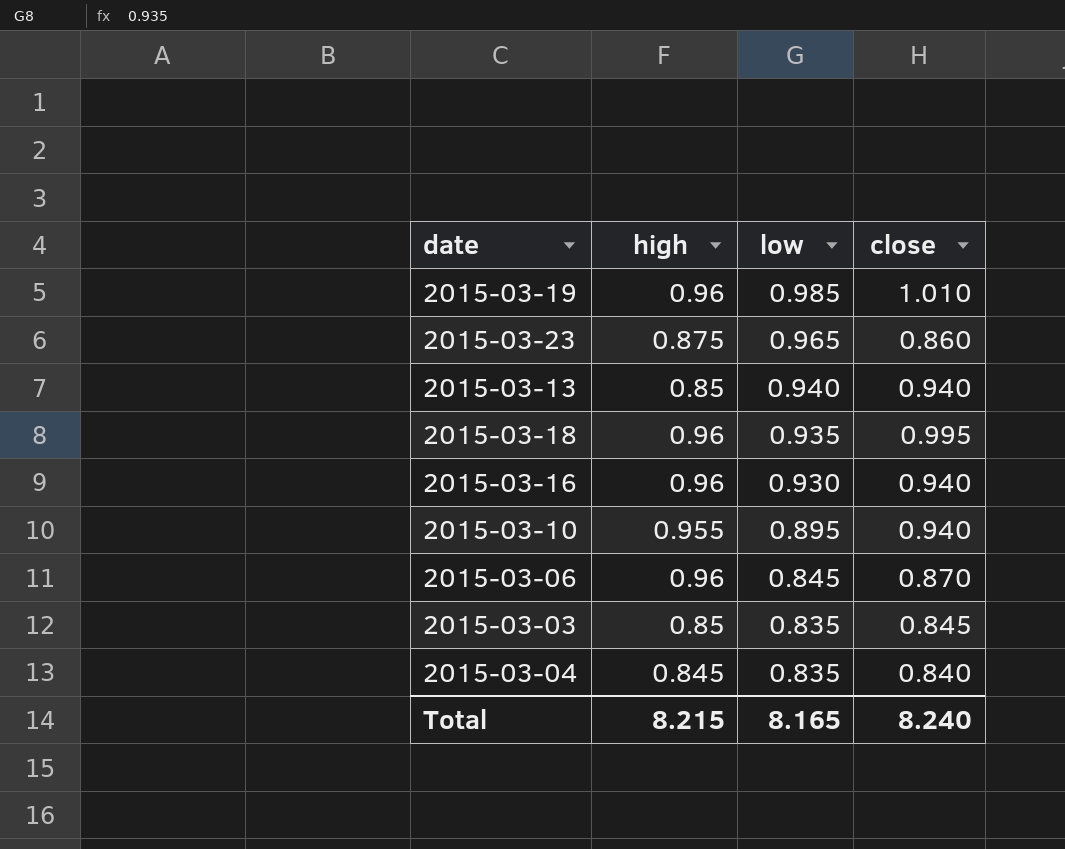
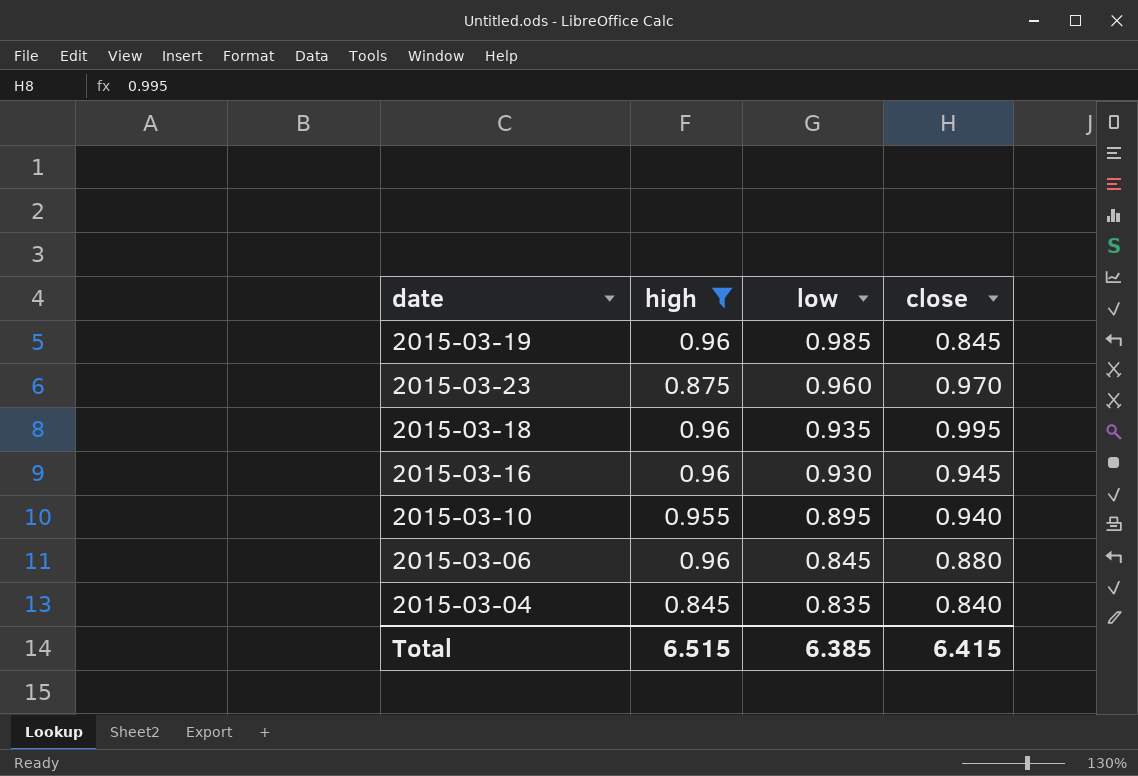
filter: none -> high != 0.85
2015-03-19 | close: 1.010 -> 0.845
2015-03-23 | low: 0.965 -> 0.960
2015-03-23 | close: 0.860 -> 0.970
2015-03-16 | close: 0.940 -> 0.945
2015-03-06 | close: 0.870 -> 0.880
Total | high: 8.215 -> 6.515
Total | low: 8.165 -> 6.385
Total | close: 8.240 -> 6.415

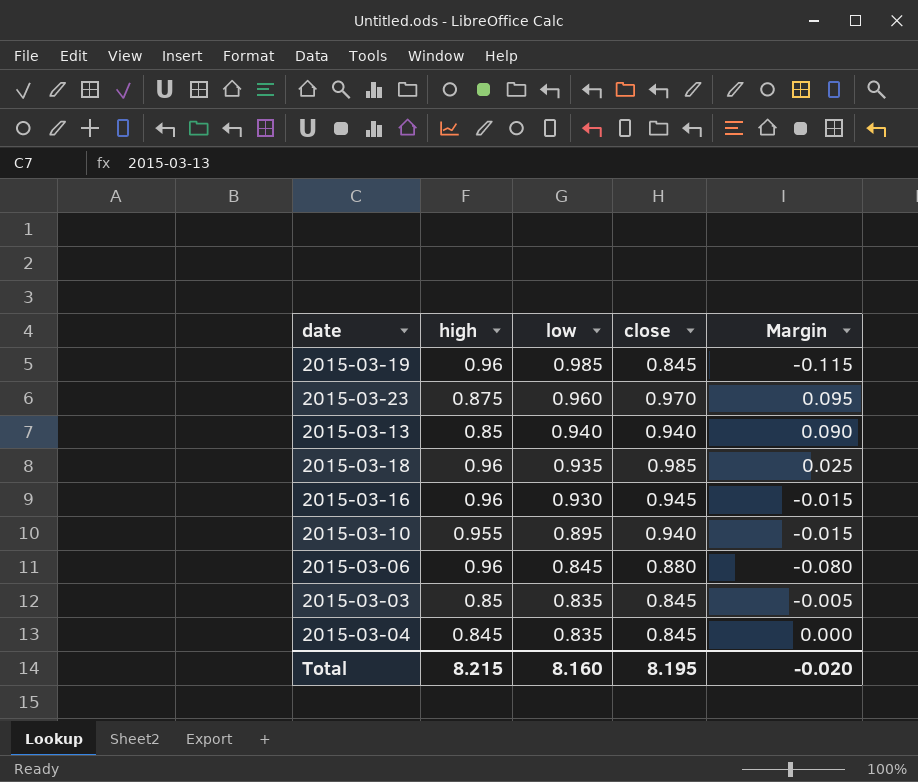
filter: high != 0.85 -> none
column Margin | formula: none -> [close] - [high]
2015-03-18 | close: 0.995 -> 0.985
2015-03-04 | close: 0.840 -> 0.845
Total | high: 6.515 -> 8.215
Total | low: 6.385 -> 8.160
Total | close: 6.415 -> 8.195

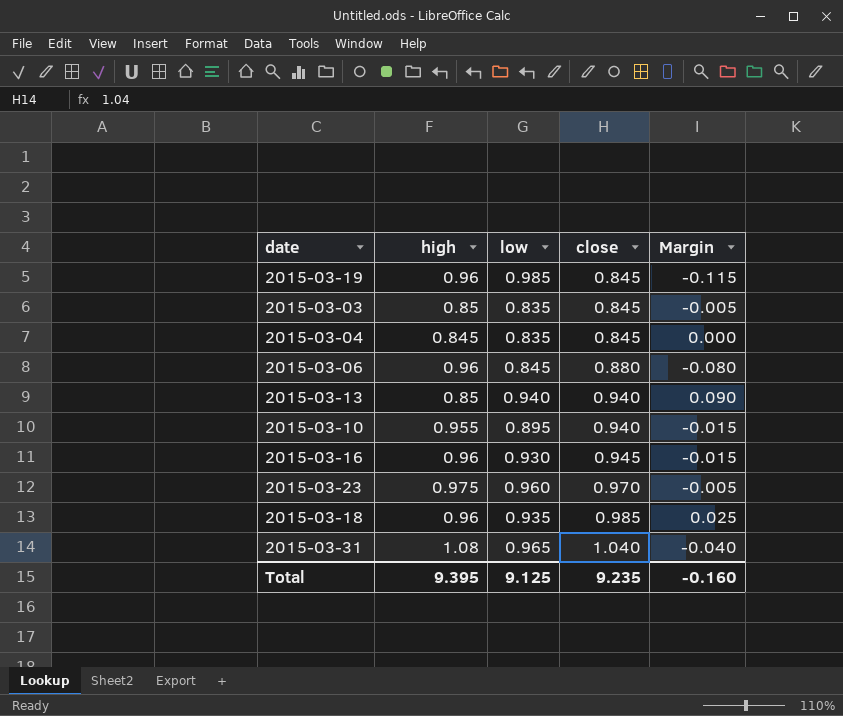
row order: low descending -> close ascending
2015-03-23 | high: 0.875 -> 0.975
2015-03-23 | Margin: 0.095 -> -0.005
row 2015-03-31: none -> 1.08 | 0.965 | 1.040 | -0.040
Total | high: 8.215 -> 9.395
Total | low: 8.160 -> 9.125
Total | close: 8.195 -> 9.235
Total | Margin: -0.020 -> -0.160

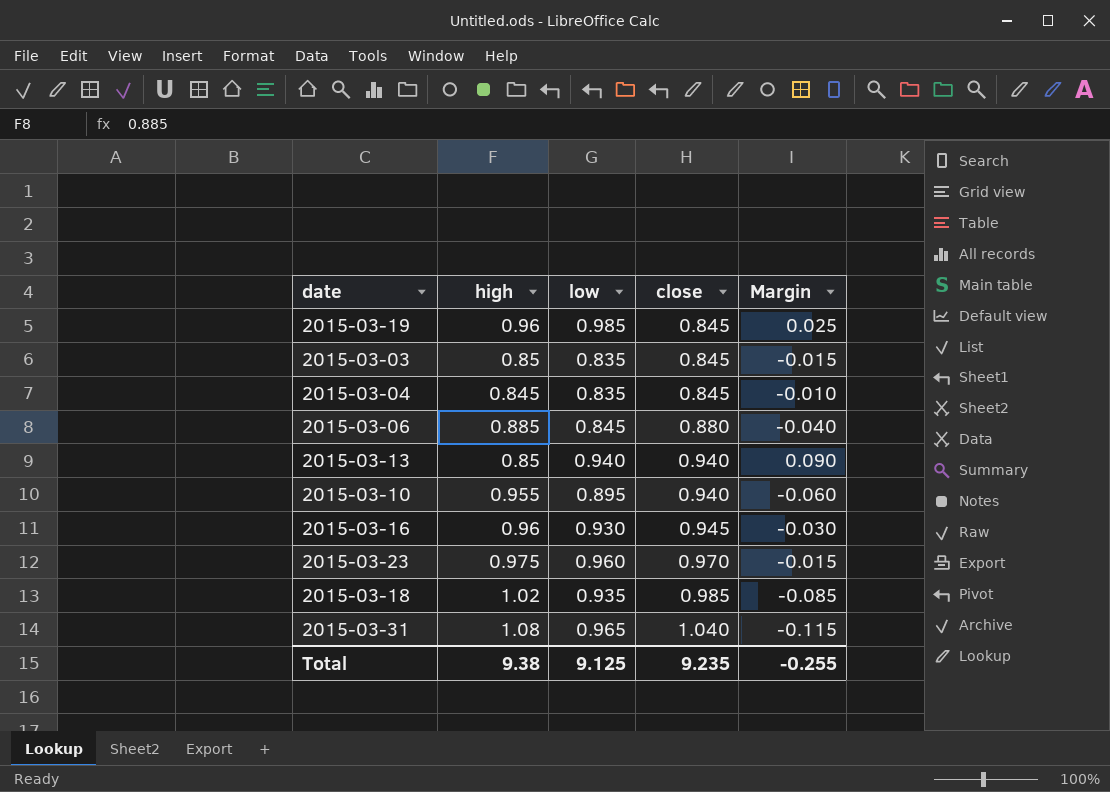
column Margin | formula: [close] - [high] -> [low] - [high]
2015-03-06 | high: 0.96 -> 0.885
2015-03-18 | high: 0.96 -> 1.02
Total | high: 9.395 -> 9.38
Total | Margin: -0.160 -> -0.255

